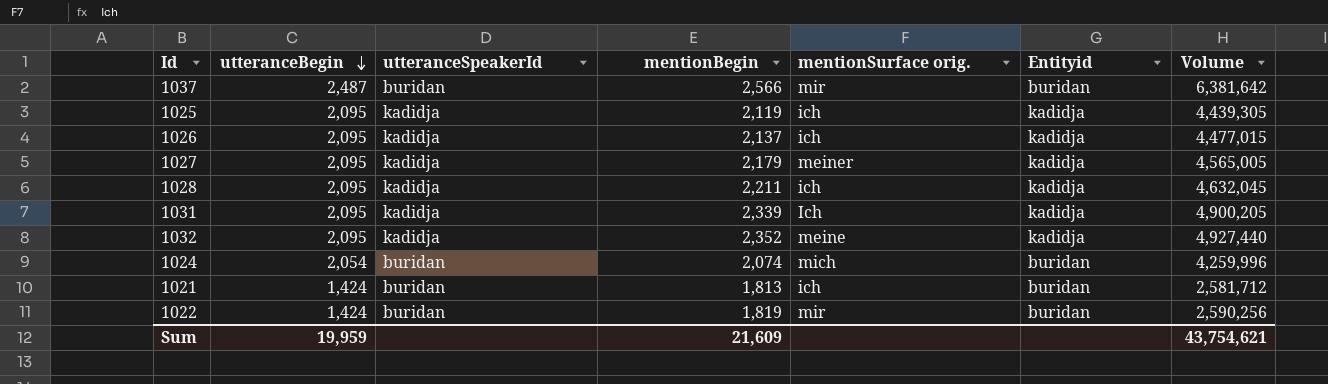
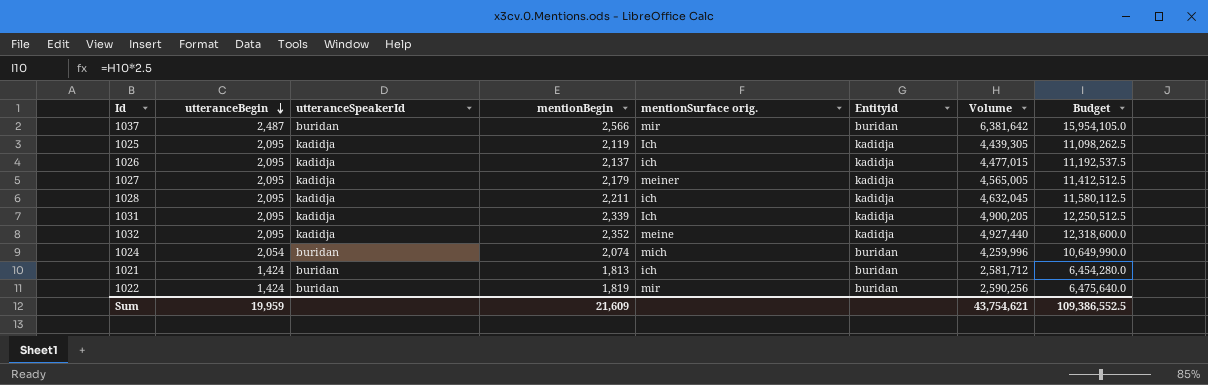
column Budget | formula: none -> [Volume] * 2.5
1025 | mentionSurface orig.: ich -> Ich

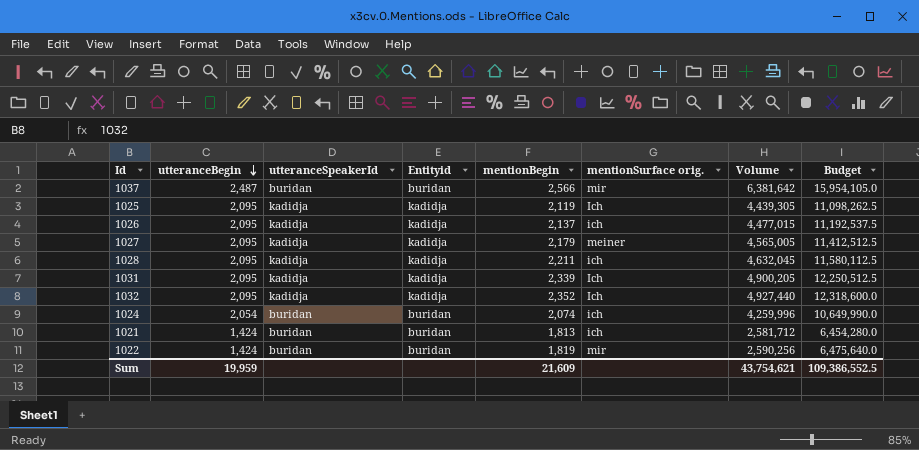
column Entityid | position: 6 -> 4
1032 | mentionSurface orig.: meine -> Ich
1024 | mentionSurface orig.: mich -> ich

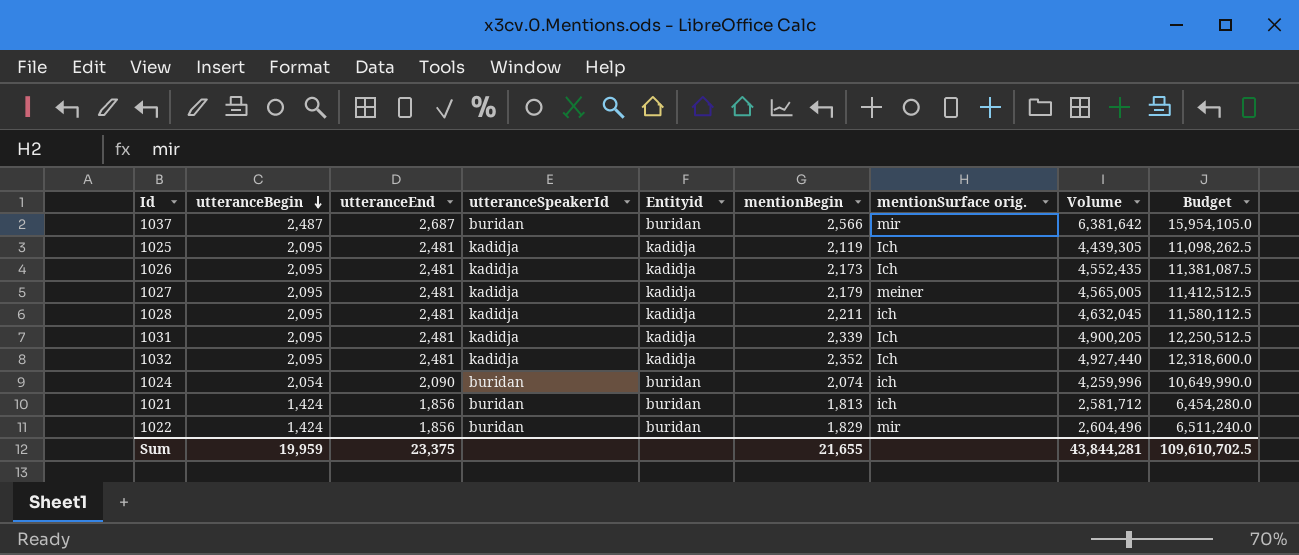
column utteranceEnd | position: none -> 3
1026 | mentionBegin: 2,137 -> 2,173
1026 | mentionSurface orig.: ich -> Ich
1026 | Volume: 4,477,015 -> 4,552,435
1026 | Budget: 11,192,537.5 -> 11,381,087.5
1022 | mentionBegin: 1,819 -> 1,829
1022 | Volume: 2,590,256 -> 2,604,496
1022 | Budget: 6,475,640.0 -> 6,511,240.0
Sum | mentionBegin: 21,609 -> 21,655
Sum | Volume: 43,754,621 -> 43,844,281
Sum | Budget: 109,386,552.5 -> 109,610,702.5

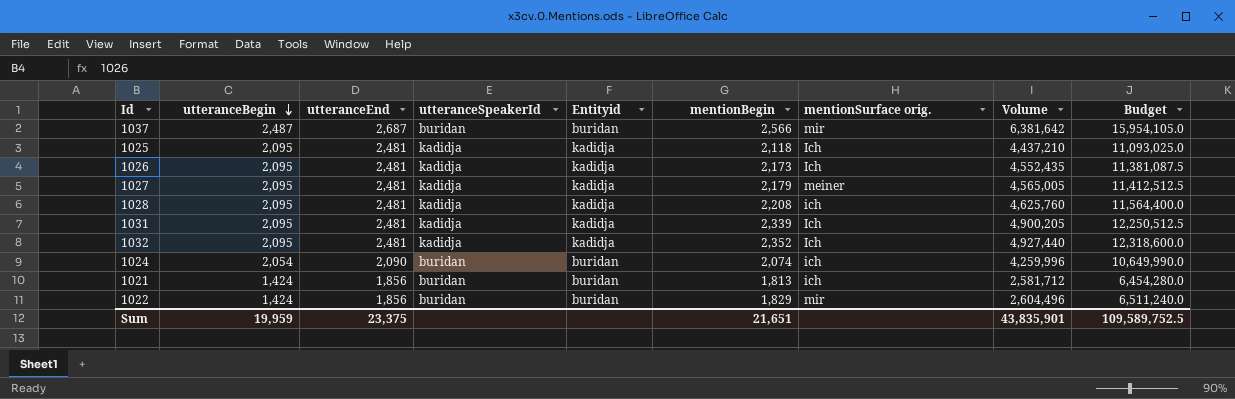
1025 | mentionBegin: 2,119 -> 2,118
1025 | Volume: 4,439,305 -> 4,437,210
1025 | Budget: 11,098,262.5 -> 11,093,025.0
1028 | mentionBegin: 2,211 -> 2,208
1028 | Volume: 4,632,045 -> 4,625,760
1028 | Budget: 11,580,112.5 -> 11,564,400.0
Sum | mentionBegin: 21,655 -> 21,651
Sum | Volume: 43,844,281 -> 43,835,901
Sum | Budget: 109,610,702.5 -> 109,589,752.5

